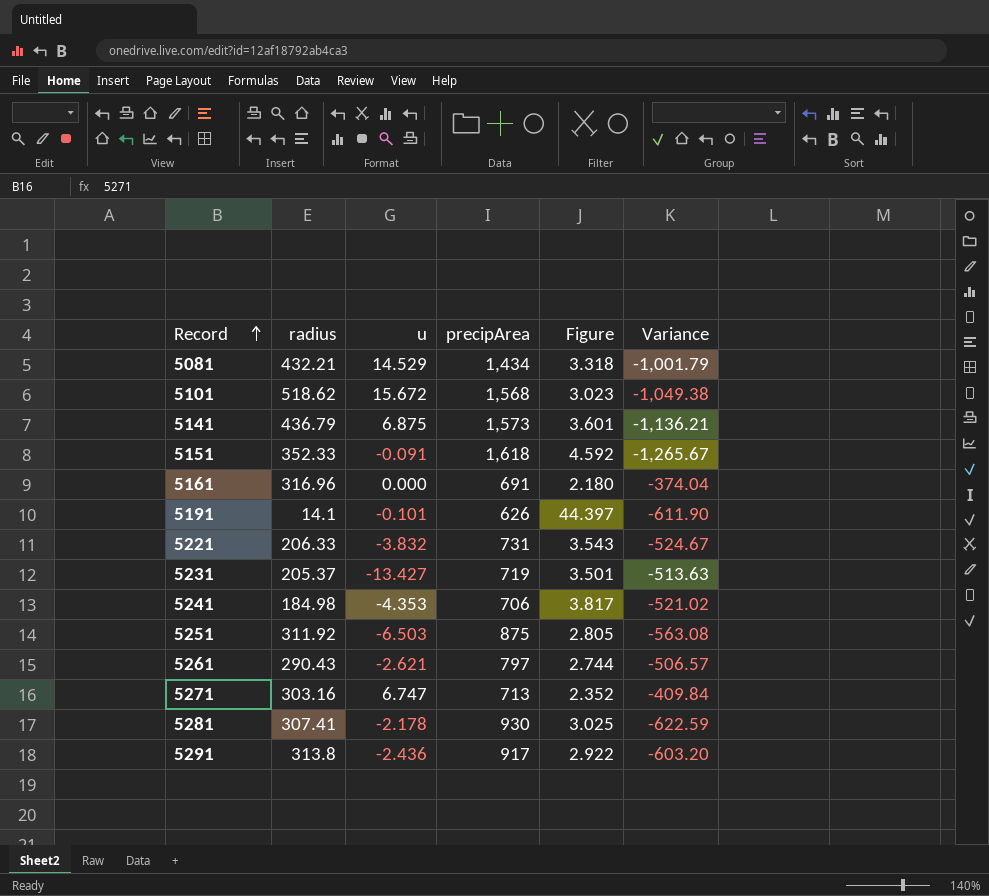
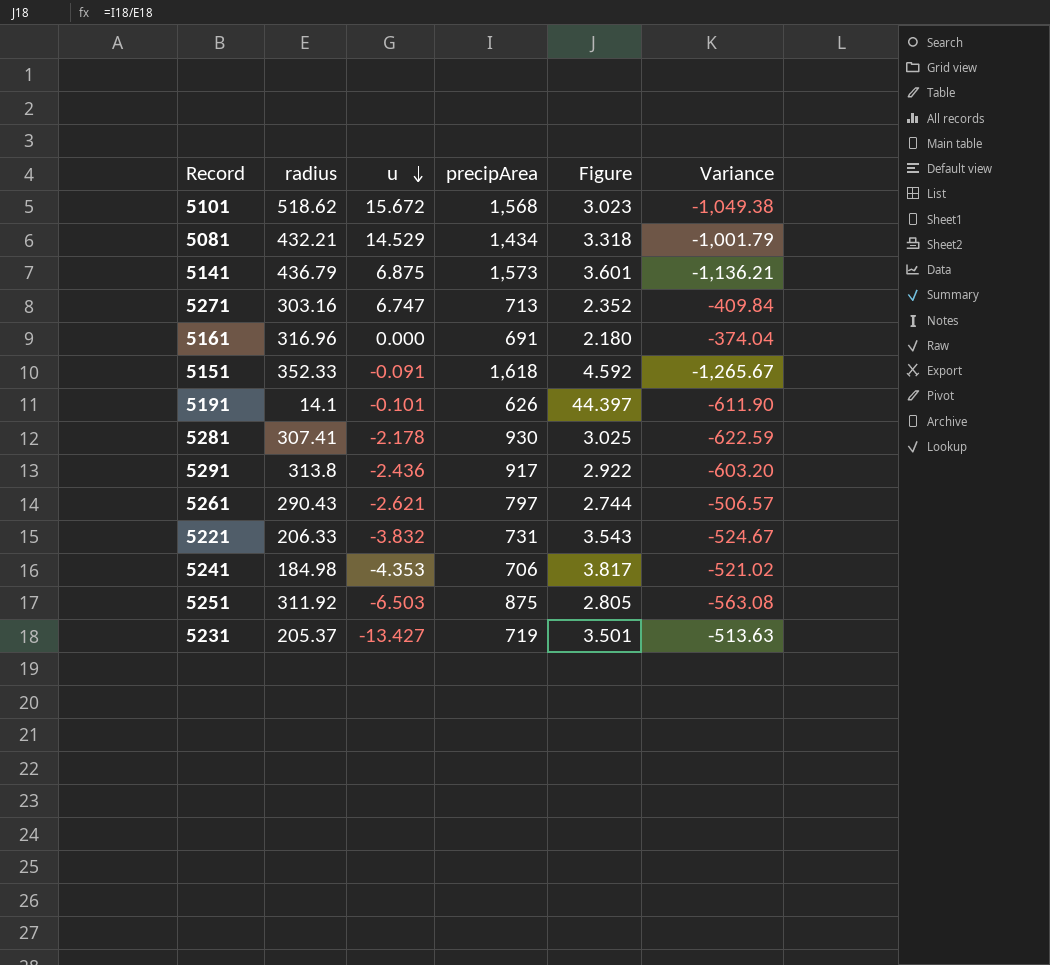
row order: Record ascending -> u descending

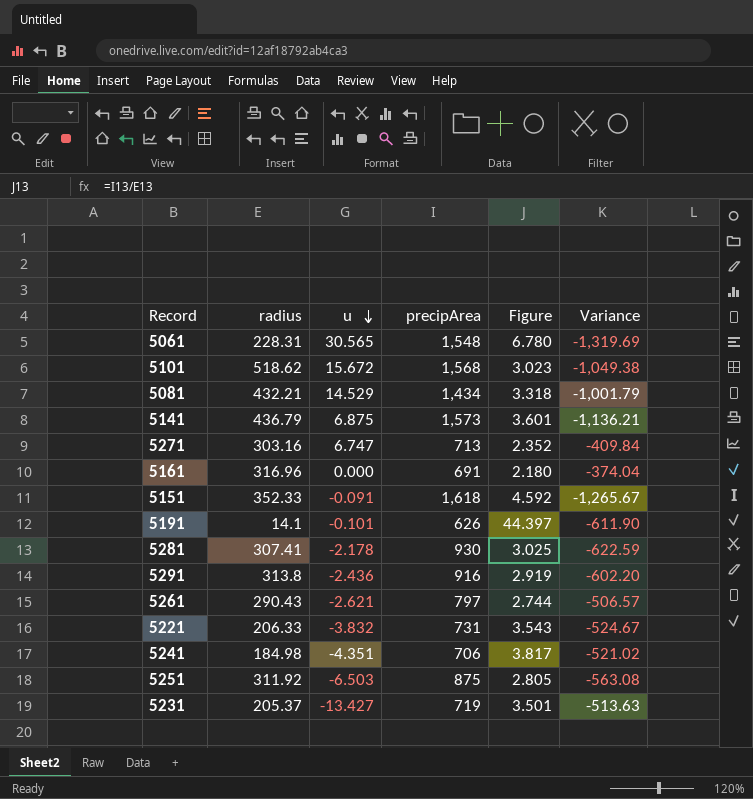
row 5061: none -> 228.31 | 30.565 | 1,548 | 6.780 | -1,319.69
5291 | precipArea: 917 -> 916
5291 | Figure: 2.922 -> 2.919
5291 | Variance: -603.20 -> -602.20
5241 | u: -4.353 -> -4.351

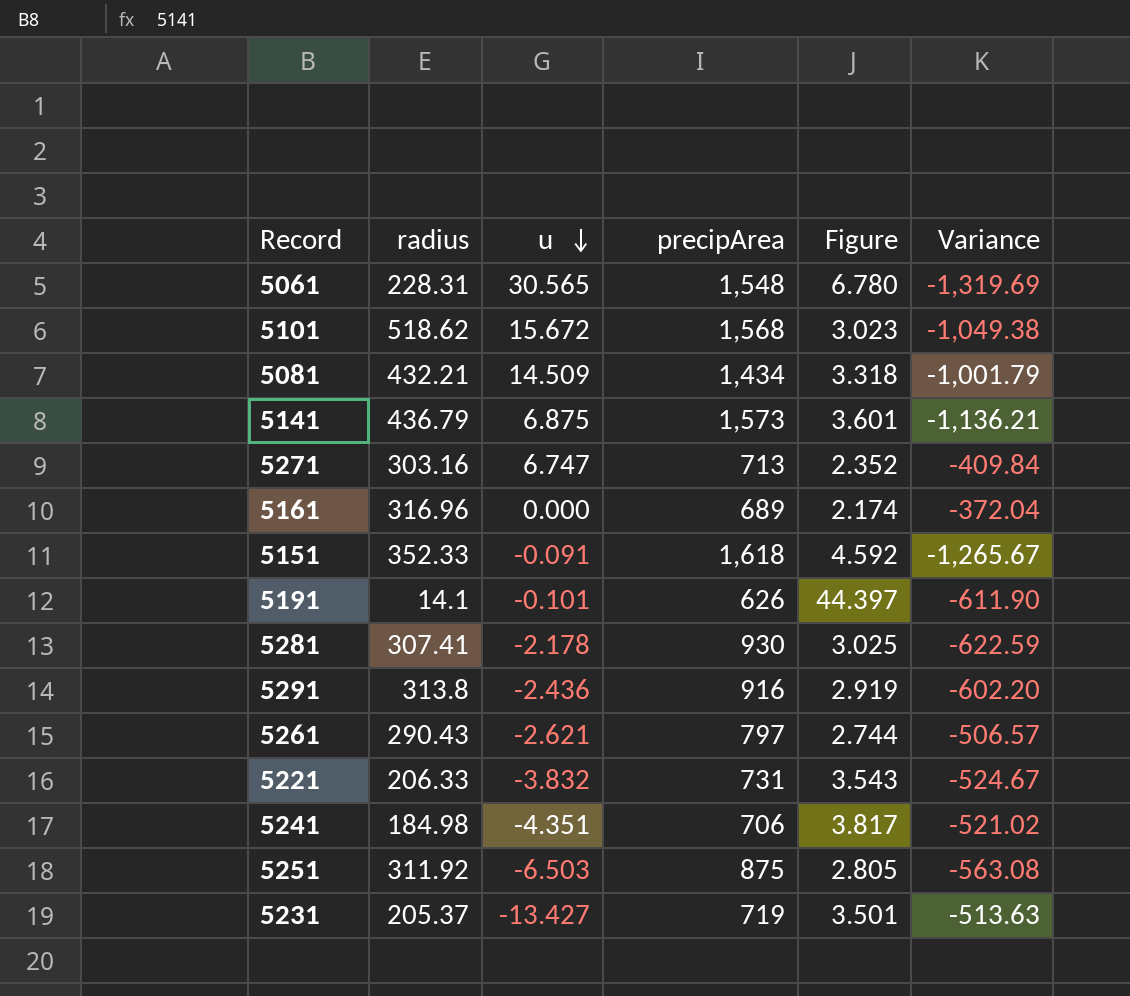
5081 | u: 14.529 -> 14.509
5161 | precipArea: 691 -> 689
5161 | Figure: 2.180 -> 2.174
5161 | Variance: -374.04 -> -372.04

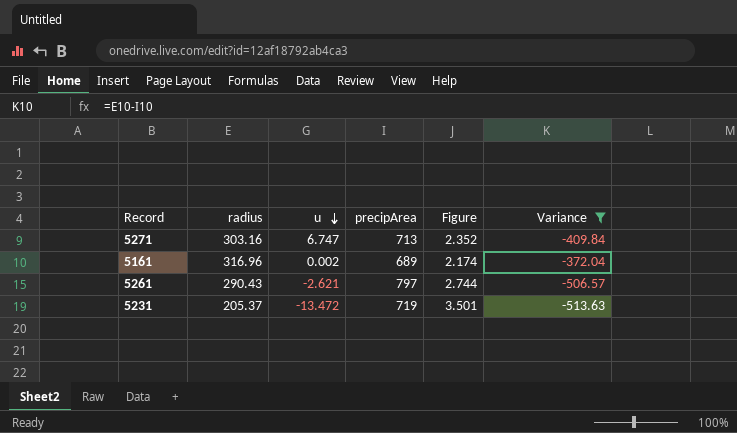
filter: none -> Variance >= -513.63
5161 | u: 0.000 -> 0.002
5231 | u: -13.427 -> -13.472

